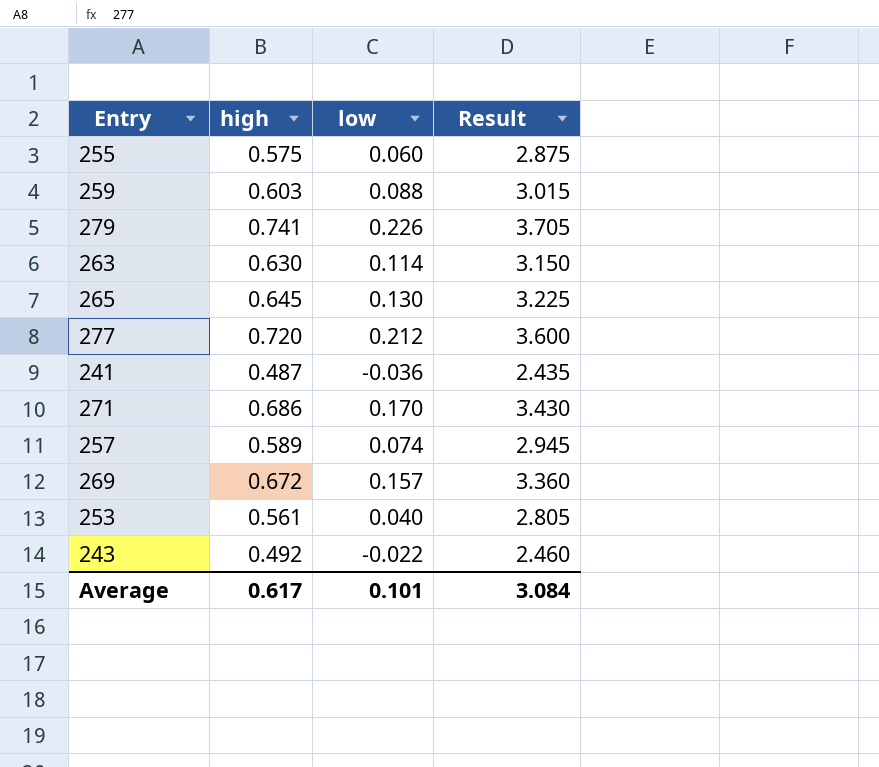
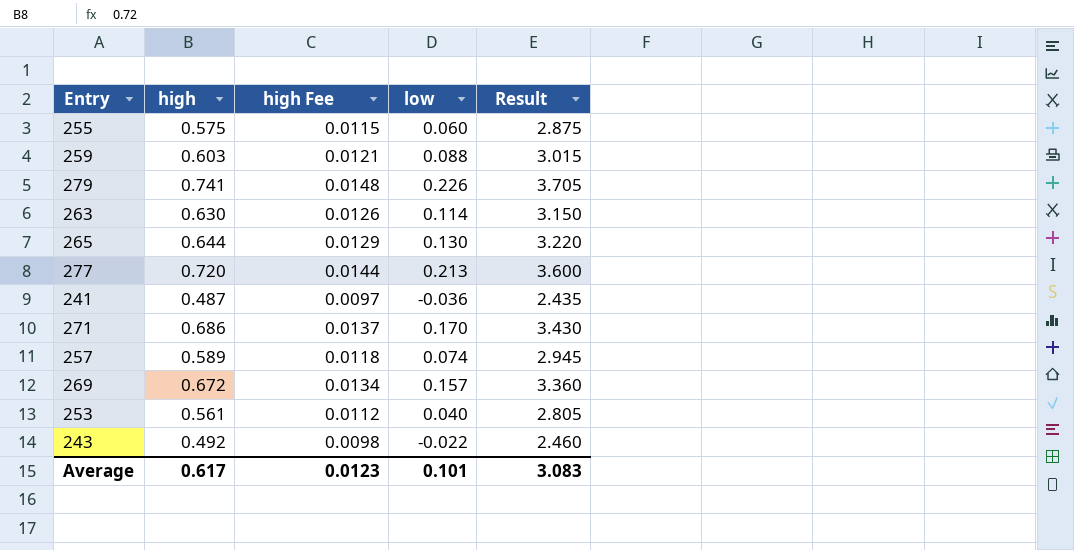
column high Fee | formula: none -> [high] * 0.02
265 | high: 0.645 -> 0.644
265 | Result: 3.225 -> 3.220
277 | low: 0.212 -> 0.213
Average | Result: 3.084 -> 3.083

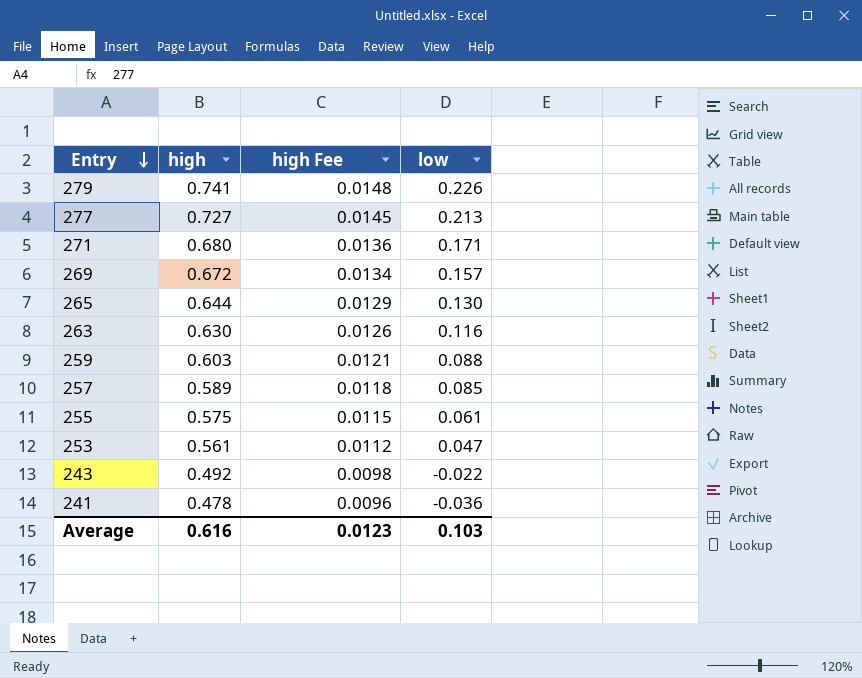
row order: none -> Entry descending
column Result | formula: [high] * 5 -> none
277 | high: 0.720 -> 0.727
277 | high Fee: 0.0144 -> 0.0145
271 | high: 0.686 -> 0.680
271 | high Fee: 0.0137 -> 0.0136
271 | low: 0.170 -> 0.171
263 | low: 0.114 -> 0.116
257 | low: 0.074 -> 0.085
255 | low: 0.060 -> 0.061
253 | low: 0.040 -> 0.047
241 | high: 0.487 -> 0.478
241 | high Fee: 0.0097 -> 0.0096
Average | high: 0.617 -> 0.616
Average | low: 0.101 -> 0.103

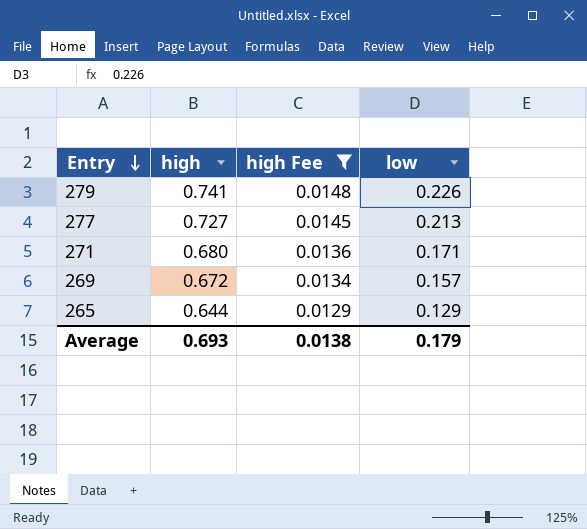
filter: none -> high Fee >= 0.0129
265 | low: 0.130 -> 0.129
Average | high: 0.616 -> 0.693
Average | high Fee: 0.0123 -> 0.0138
Average | low: 0.103 -> 0.179

